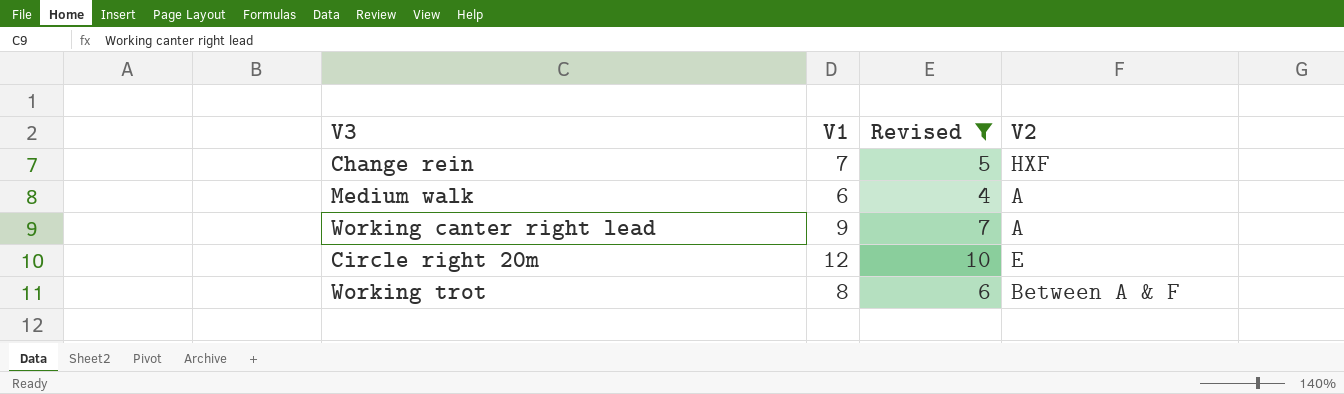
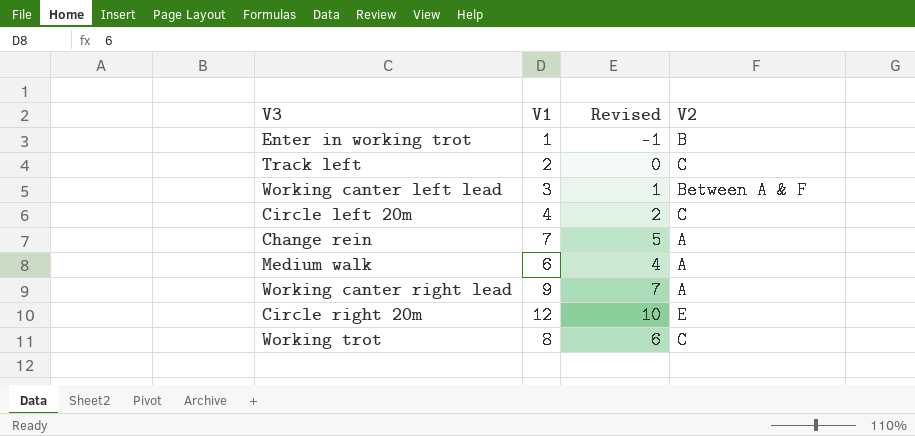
filter: Revised >= 4 -> none
Change rein | V2: HXF -> A
Working trot | V2: Between A & F -> C

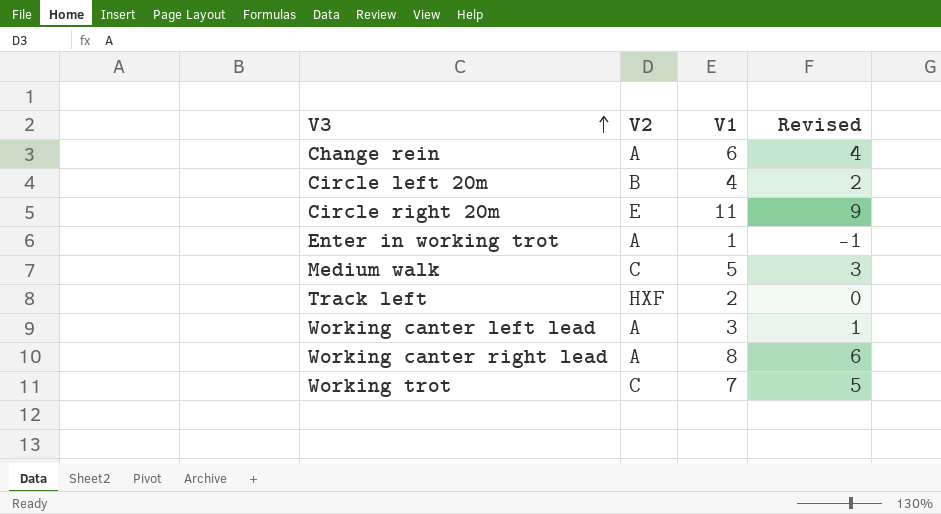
row order: none -> V3 ascending
column V2 | position: 4 -> 2
Change rein | V1: 7 -> 6
Change rein | Revised: 5 -> 4
Circle left 20m | V2: C -> B
Circle right 20m | V1: 12 -> 11
Circle right 20m | Revised: 10 -> 9
Enter in working trot | V2: B -> A
Medium walk | V2: A -> C
Medium walk | V1: 6 -> 5
Medium walk | Revised: 4 -> 3
Track left | V2: C -> HXF
Working canter left lead | V2: Between A & F -> A
Working canter right lead | V1: 9 -> 8
Working canter right lead | Revised: 7 -> 6
Working trot | V1: 8 -> 7
Working trot | Revised: 6 -> 5

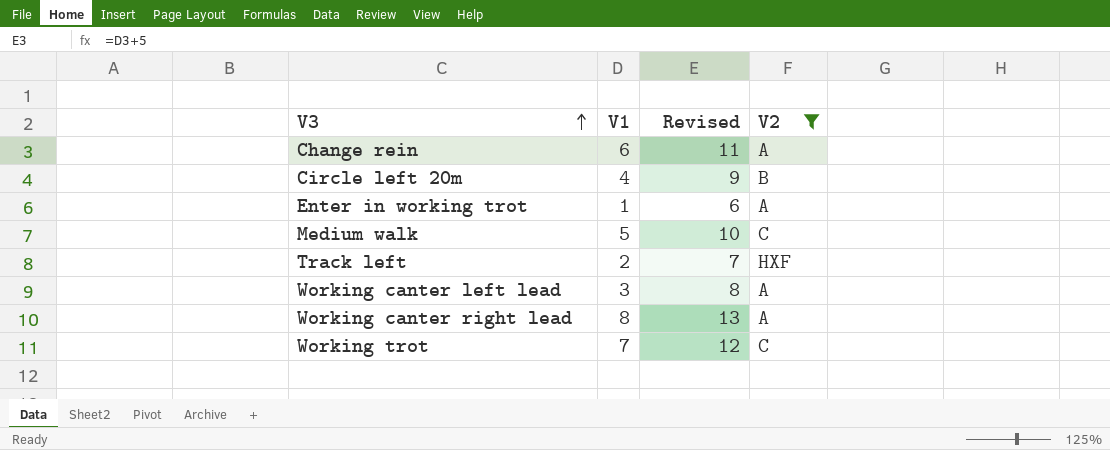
filter: none -> V2 != E
column Revised | formula: [V1] - 2 -> [V1] + 5
column V2 | position: 2 -> 4

